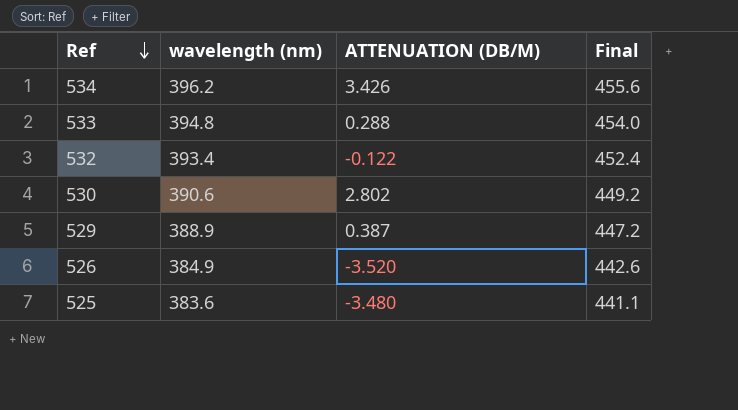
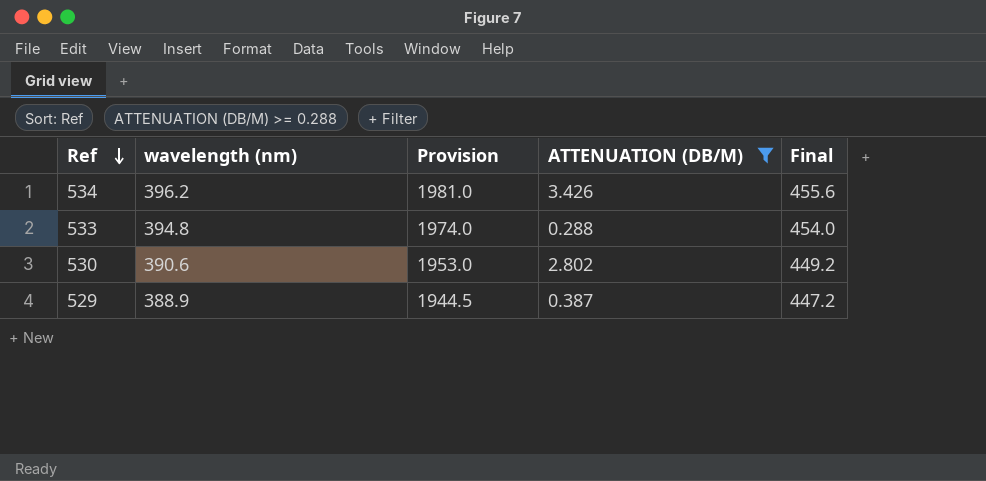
filter: none -> ATTENUATION (DB/M) >= 0.288
column Provision | formula: none -> [wavelength (nm)] * 5

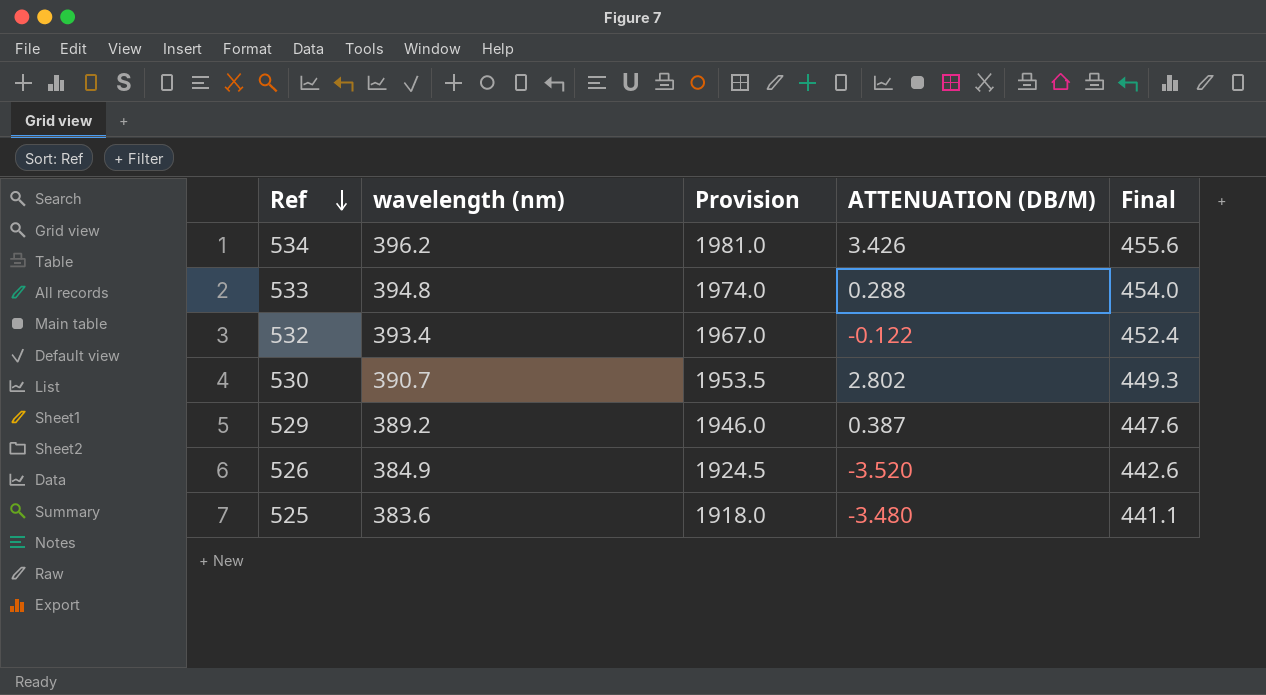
filter: ATTENUATION (DB/M) >= 0.288 -> none
530 | wavelength (nm): 390.6 -> 390.7
530 | Provision: 1953.0 -> 1953.5
530 | Final: 449.2 -> 449.3
529 | wavelength (nm): 388.9 -> 389.2
529 | Provision: 1944.5 -> 1946.0
529 | Final: 447.2 -> 447.6

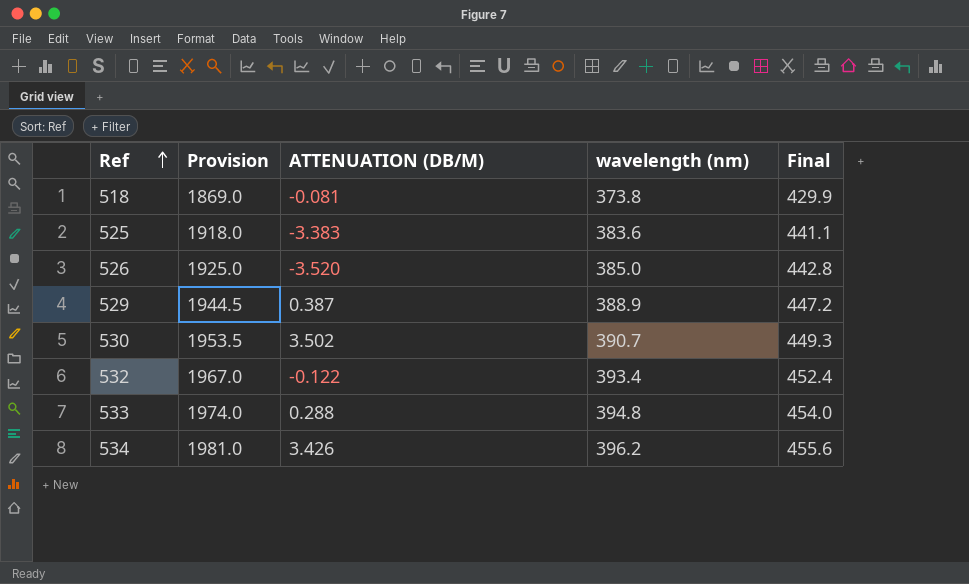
row order: Ref descending -> Ref ascending
column wavelength (nm) | position: 2 -> 4
row 518: none -> 1869.0 | -0.081 | 373.8 | 429.9
525 | ATTENUATION (DB/M): -3.480 -> -3.383
526 | Provision: 1924.5 -> 1925.0
526 | wavelength (nm): 384.9 -> 385.0
526 | Final: 442.6 -> 442.8
529 | Provision: 1946.0 -> 1944.5
529 | wavelength (nm): 389.2 -> 388.9
529 | Final: 447.6 -> 447.2
530 | ATTENUATION (DB/M): 2.802 -> 3.502

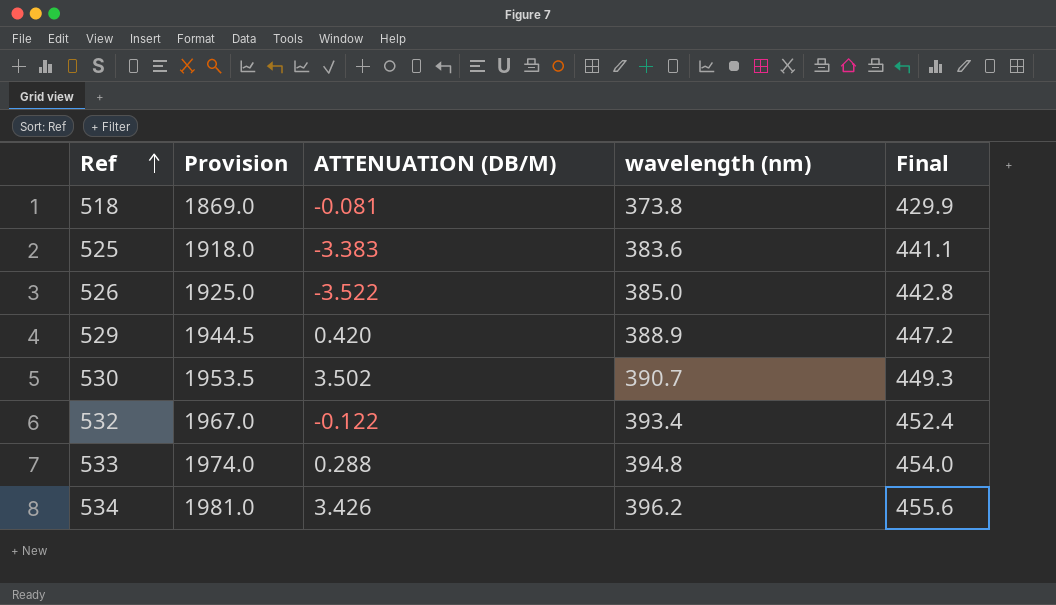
526 | ATTENUATION (DB/M): -3.520 -> -3.522
529 | ATTENUATION (DB/M): 0.387 -> 0.420

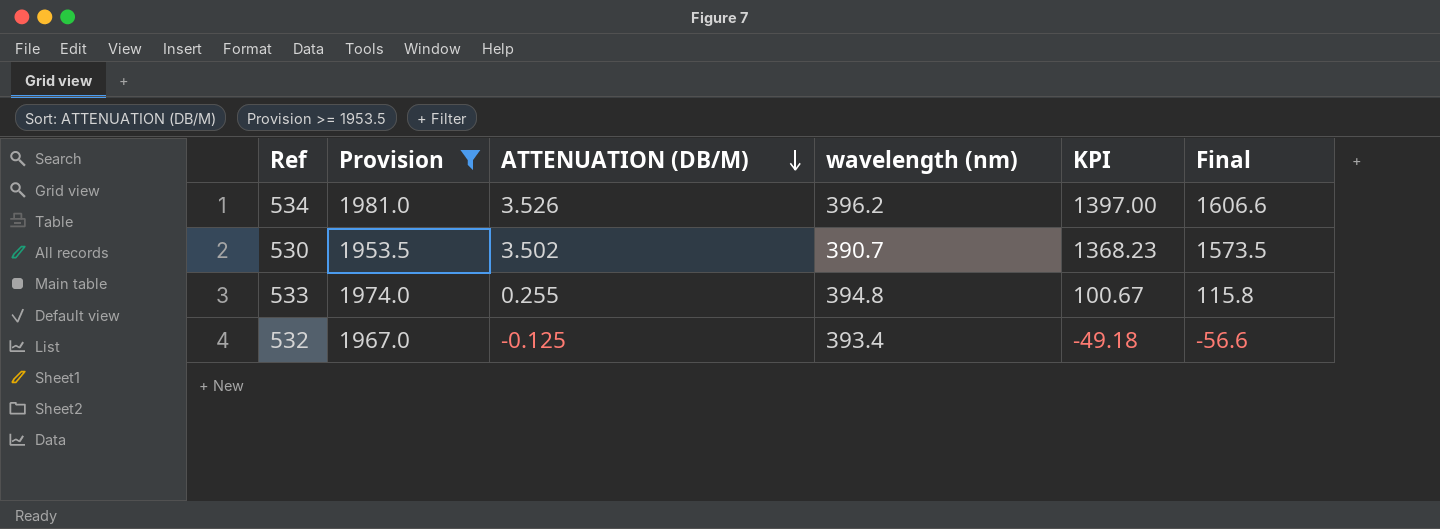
filter: none -> Provision >= 1953.5
row order: Ref ascending -> ATTENUATION (DB/M) descending
column KPI | formula: none -> [ATTENUATION (DB/M)] * [wavelength (nm)]
column Final | formula: [wavelength (nm)] * 1.15 -> [KPI] * 1.15
534 | ATTENUATION (DB/M): 3.426 -> 3.526
533 | ATTENUATION (DB/M): 0.288 -> 0.255
532 | ATTENUATION (DB/M): -0.122 -> -0.125

